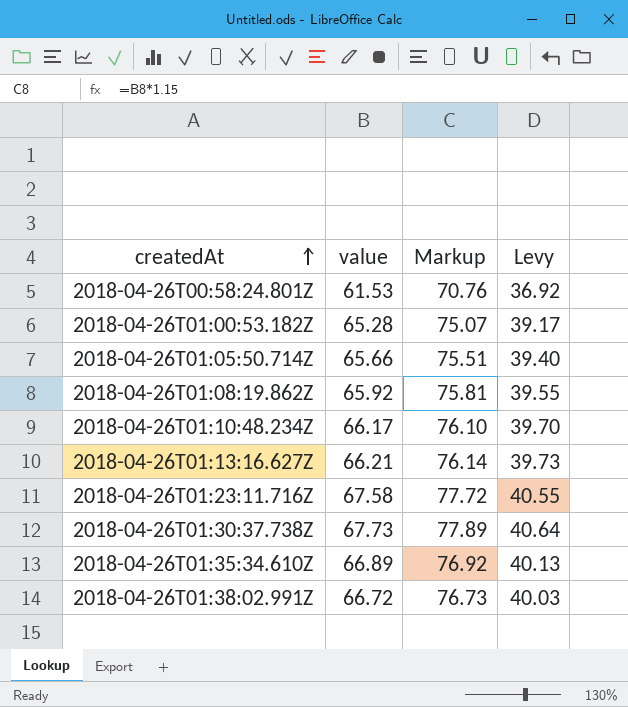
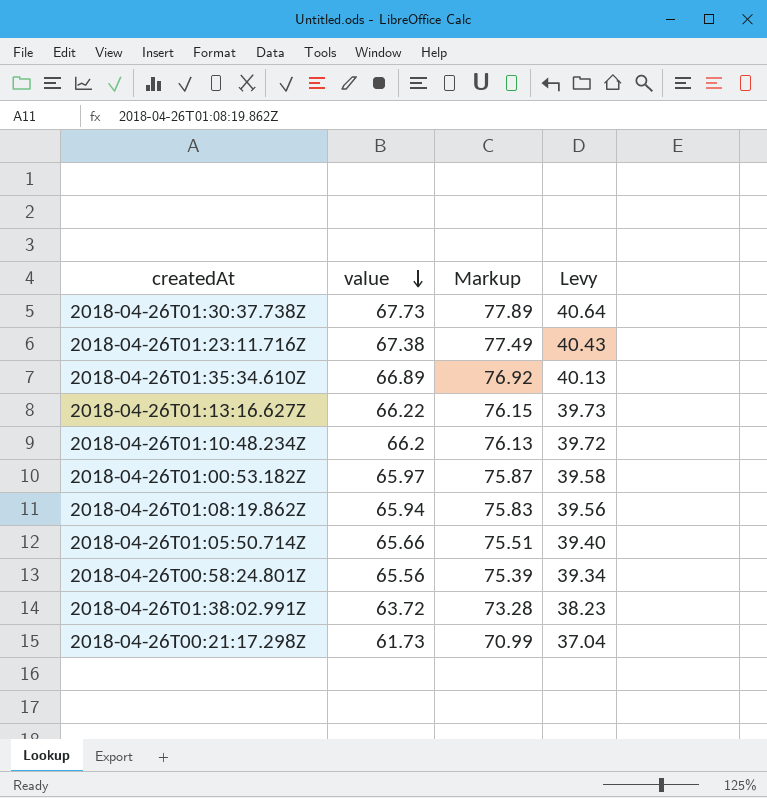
row order: createdAt ascending -> value descending
2018-04-26T01:23:11.716Z | value: 67.58 -> 67.38
2018-04-26T01:23:11.716Z | Markup: 77.72 -> 77.49
2018-04-26T01:23:11.716Z | Levy: 40.55 -> 40.43
2018-04-26T01:13:16.627Z | value: 66.21 -> 66.22
2018-04-26T01:13:16.627Z | Markup: 76.14 -> 76.15
2018-04-26T01:10:48.234Z | value: 66.17 -> 66.2
2018-04-26T01:10:48.234Z | Markup: 76.10 -> 76.13
2018-04-26T01:10:48.234Z | Levy: 39.70 -> 39.72
2018-04-26T01:00:53.182Z | value: 65.28 -> 65.97
2018-04-26T01:00:53.182Z | Markup: 75.07 -> 75.87
2018-04-26T01:00:53.182Z | Levy: 39.17 -> 39.58
2018-04-26T01:08:19.862Z | value: 65.92 -> 65.94
2018-04-26T01:08:19.862Z | Markup: 75.81 -> 75.83
2018-04-26T01:08:19.862Z | Levy: 39.55 -> 39.56
2018-04-26T00:58:24.801Z | value: 61.53 -> 65.56
2018-04-26T00:58:24.801Z | Markup: 70.76 -> 75.39
2018-04-26T00:58:24.801Z | Levy: 36.92 -> 39.34
2018-04-26T01:38:02.991Z | value: 66.72 -> 63.72
2018-04-26T01:38:02.991Z | Markup: 76.73 -> 73.28
2018-04-26T01:38:02.991Z | Levy: 40.03 -> 38.23
row 2018-04-26T00:21:17.298Z: none -> 61.73 | 70.99 | 37.04

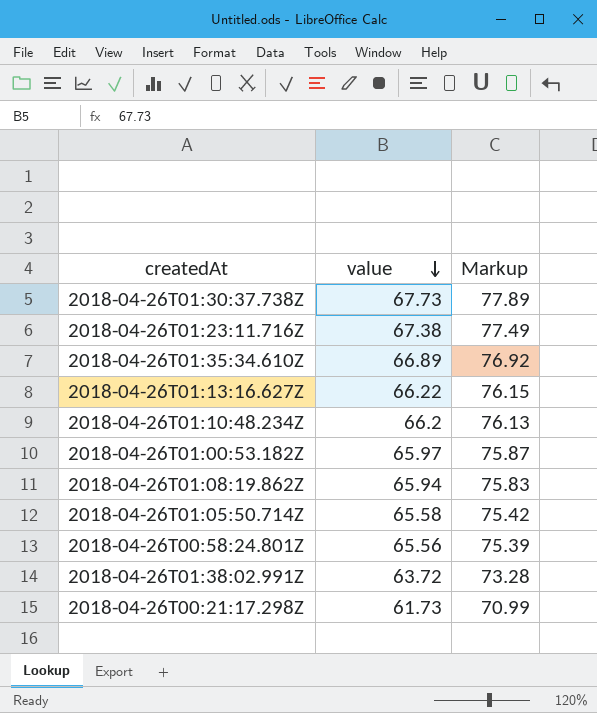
column Levy | formula: [value] * 0.6 -> none
2018-04-26T01:05:50.714Z | value: 65.66 -> 65.58
2018-04-26T01:05:50.714Z | Markup: 75.51 -> 75.42

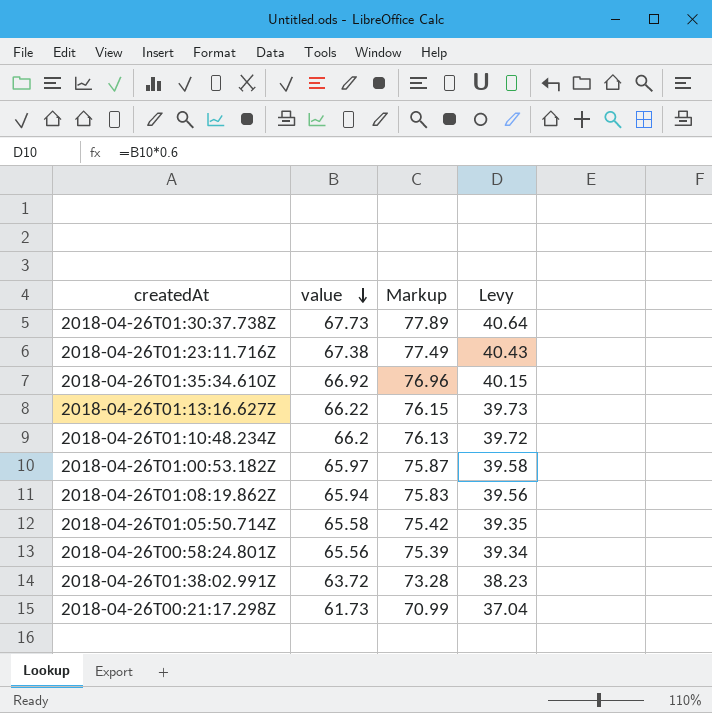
column Levy | formula: none -> [value] * 0.6
2018-04-26T01:35:34.610Z | value: 66.89 -> 66.92
2018-04-26T01:35:34.610Z | Markup: 76.92 -> 76.96

